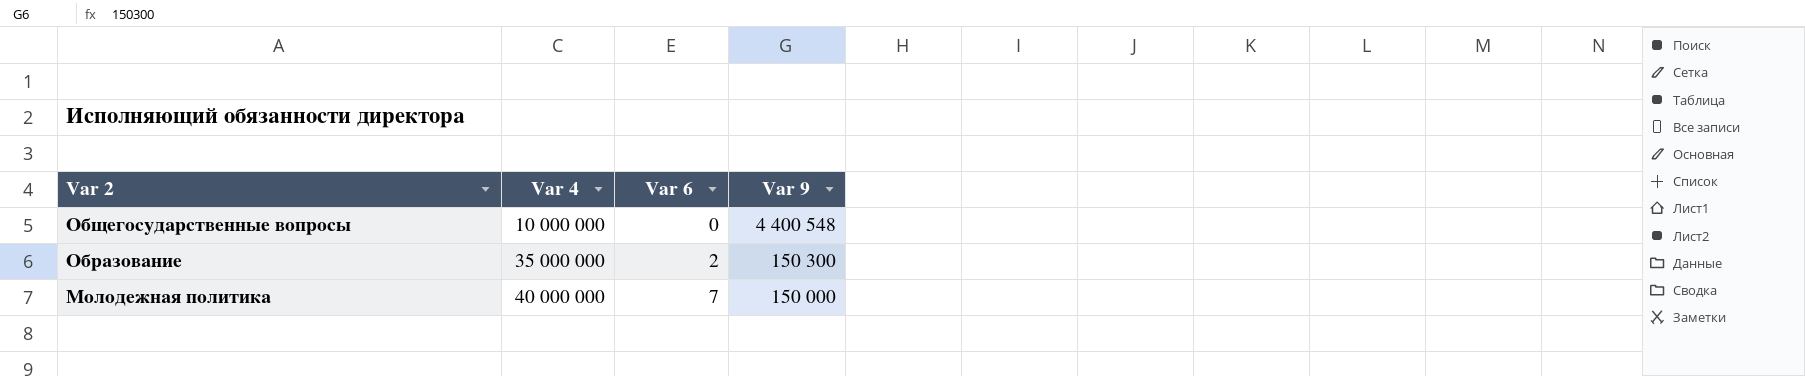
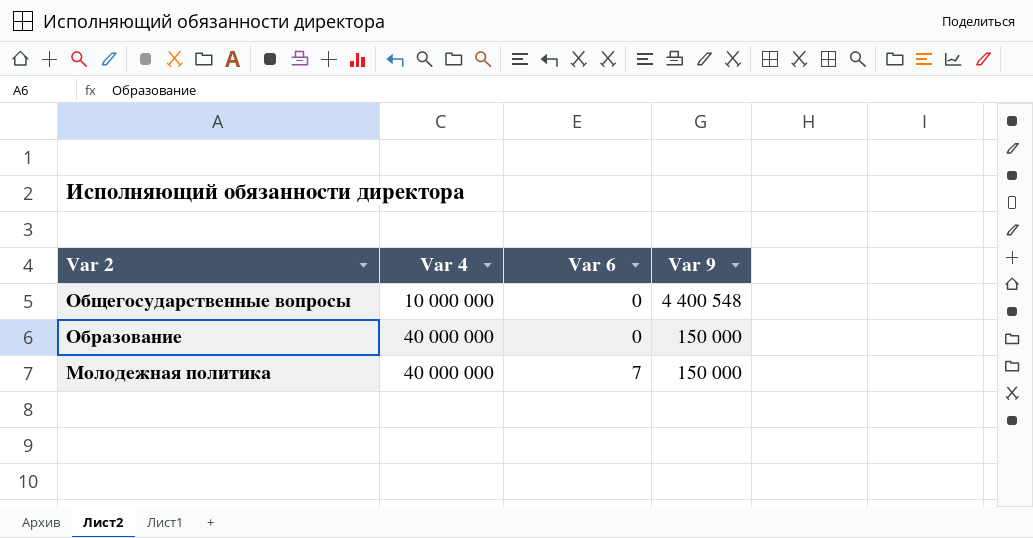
Образование | Var 4: 35 000 000 -> 40 000 000
Образование | Var 6: 2 -> 0
Образование | Var 9: 150 300 -> 150 000

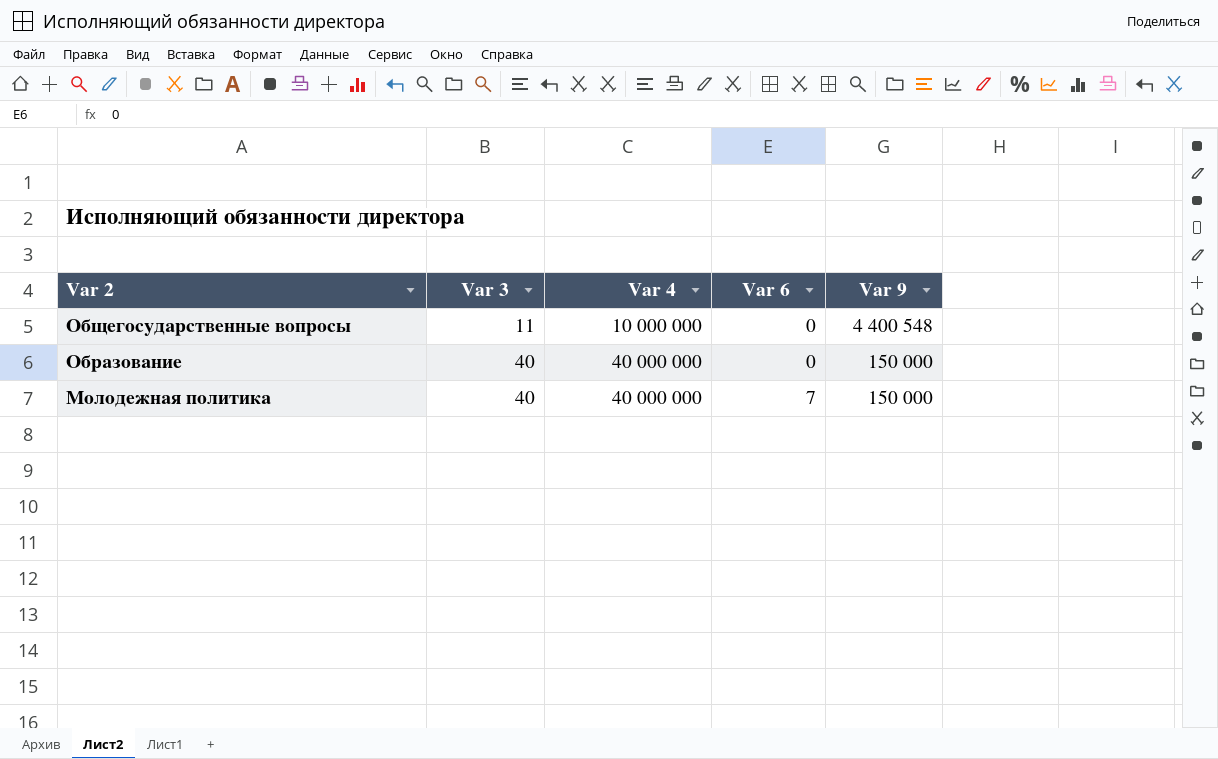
column Var 3 | position: none -> 2

